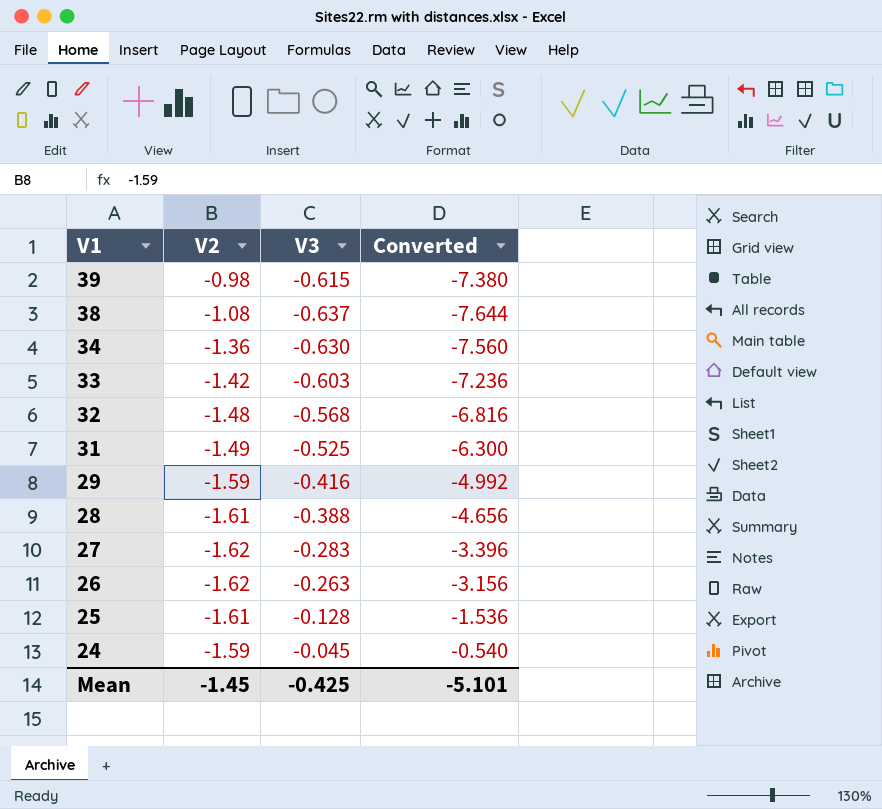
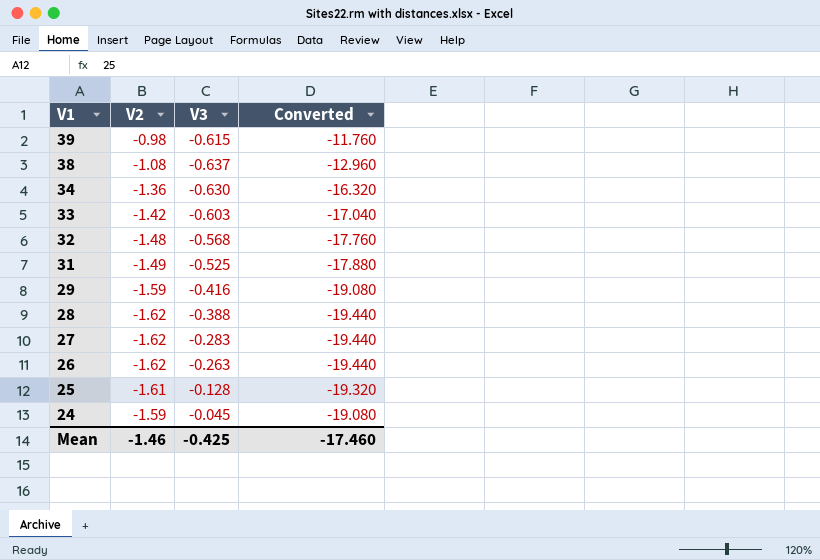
column Converted | formula: [V3] * 12 -> [V2] * 12
28 | V2: -1.61 -> -1.62
Mean | V2: -1.45 -> -1.46
Mean | Converted: -5.101 -> -17.460

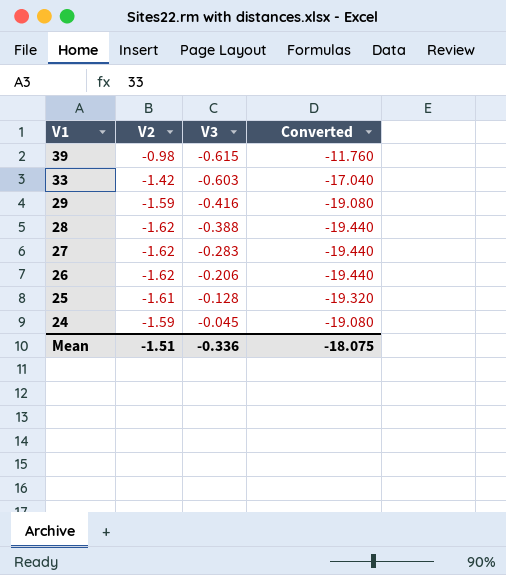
row 38: -1.08 | -0.637 | -12.960 -> none
row 34: -1.36 | -0.630 | -16.320 -> none
row 32: -1.48 | -0.568 | -17.760 -> none
row 31: -1.49 | -0.525 | -17.880 -> none
26 | V3: -0.263 -> -0.206
Mean | V2: -1.46 -> -1.51
Mean | V3: -0.425 -> -0.336
Mean | Converted: -17.460 -> -18.075

